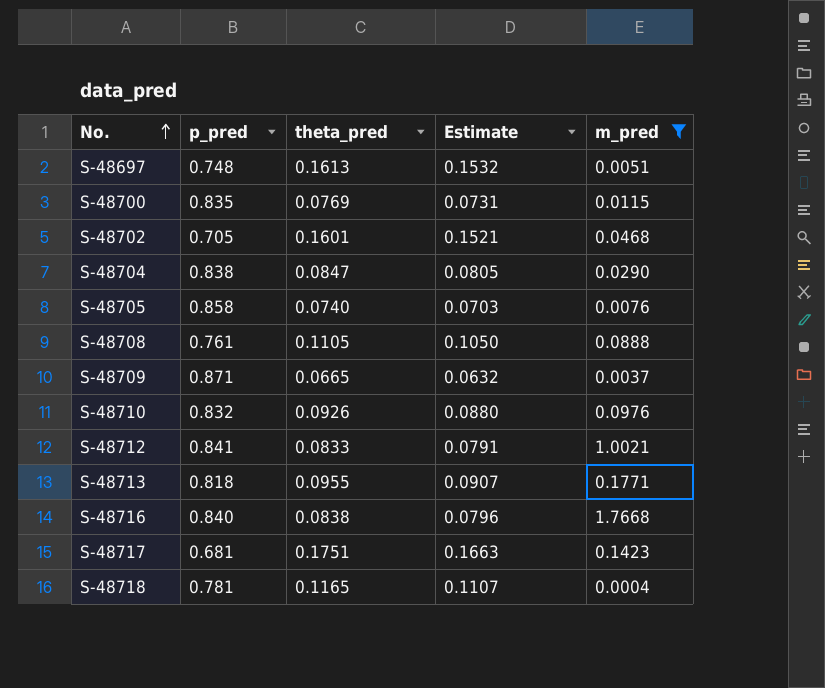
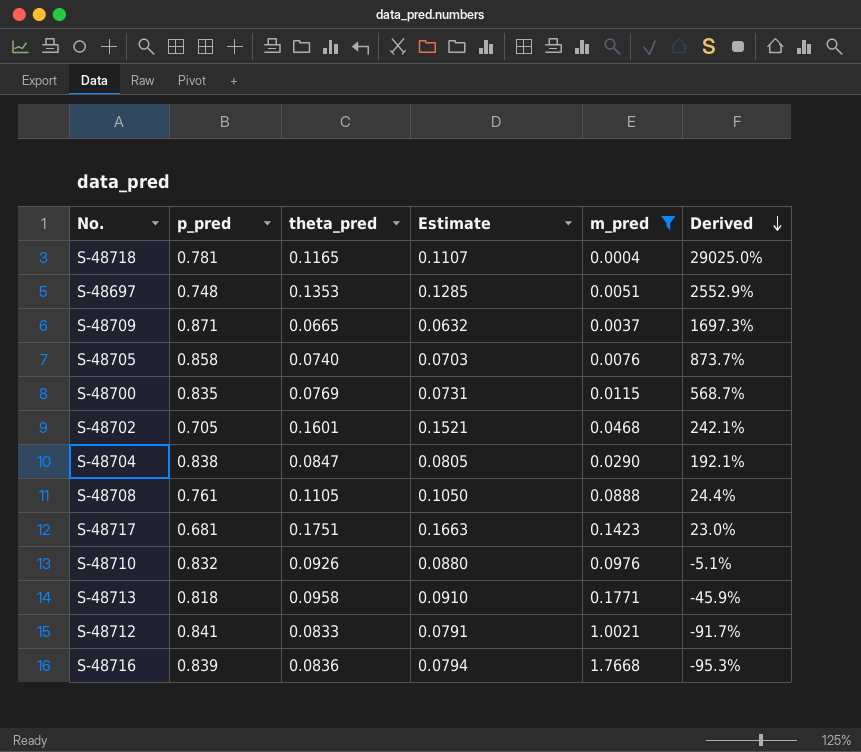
row order: No. ascending -> Derived descending
column Derived | formula: none -> ([theta_pred] - [m_pred]) / [m_pred]
S-48697 | theta_pred: 0.1613 -> 0.1353
S-48697 | Estimate: 0.1532 -> 0.1285
S-48713 | theta_pred: 0.0955 -> 0.0958
S-48713 | Estimate: 0.0907 -> 0.0910
S-48716 | p_pred: 0.840 -> 0.839
S-48716 | theta_pred: 0.0838 -> 0.0836
S-48716 | Estimate: 0.0796 -> 0.0794

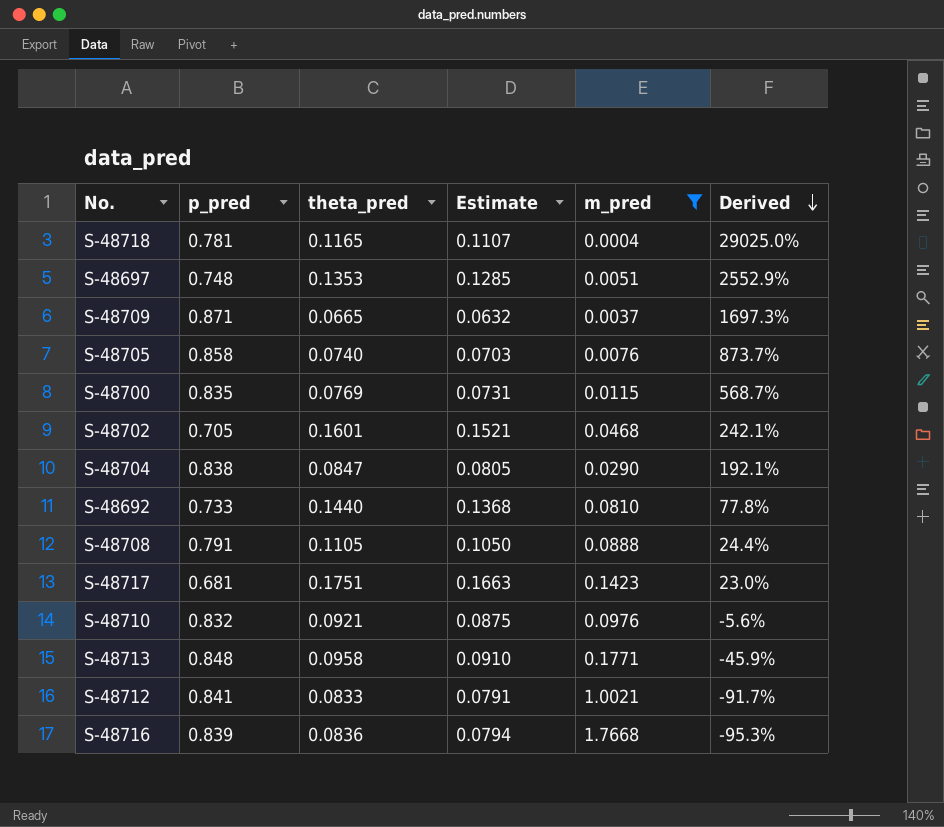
row S-48692: none -> 0.733 | 0.1440 | 0.1368 | 0.0810 | 77.8%
S-48708 | p_pred: 0.761 -> 0.791
S-48710 | theta_pred: 0.0926 -> 0.0921
S-48710 | Estimate: 0.0880 -> 0.0875
S-48710 | Derived: -5.1% -> -5.6%
S-48713 | p_pred: 0.818 -> 0.848

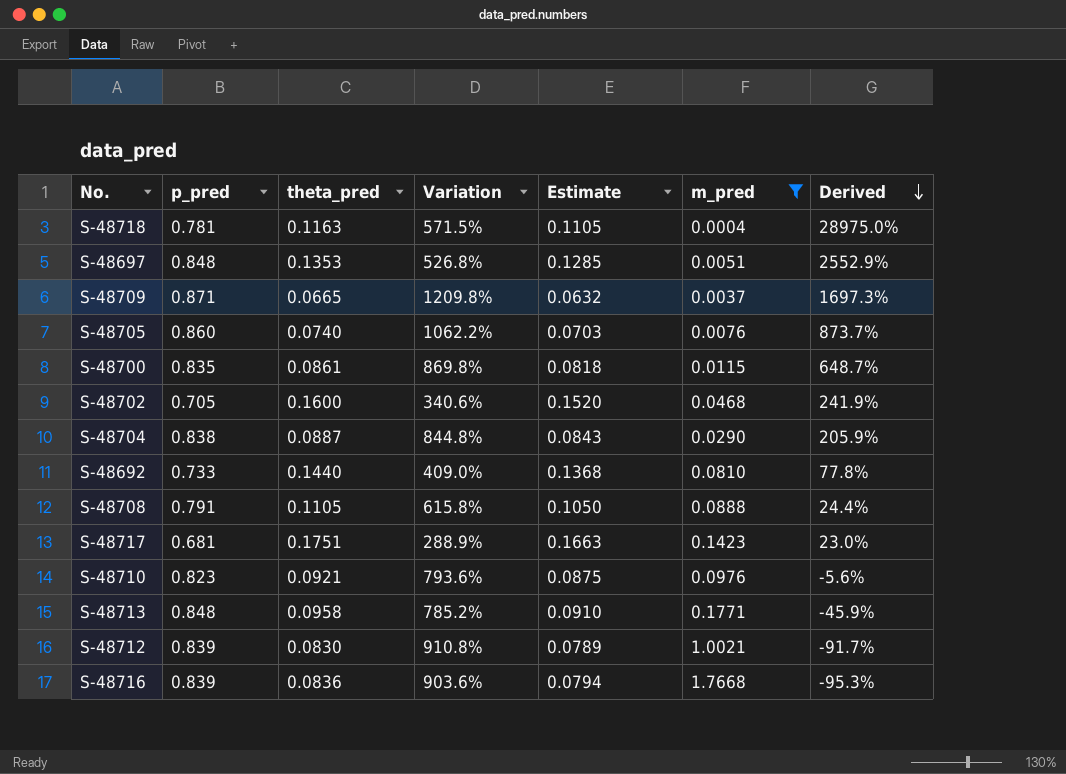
column Variation | formula: none -> ([p_pred] - [theta_pred]) / [theta_pred]
S-48718 | theta_pred: 0.1165 -> 0.1163
S-48718 | Estimate: 0.1107 -> 0.1105
S-48718 | Derived: 29025.0% -> 28975.0%
S-48697 | p_pred: 0.748 -> 0.848
S-48705 | p_pred: 0.858 -> 0.860
S-48700 | theta_pred: 0.0769 -> 0.0861
S-48700 | Estimate: 0.0731 -> 0.0818
S-48700 | Derived: 568.7% -> 648.7%
S-48702 | theta_pred: 0.1601 -> 0.1600
S-48702 | Estimate: 0.1521 -> 0.1520
S-48702 | Derived: 242.1% -> 241.9%
S-48704 | theta_pred: 0.0847 -> 0.0887
S-48704 | Estimate: 0.0805 -> 0.0843
S-48704 | Derived: 192.1% -> 205.9%
S-48710 | p_pred: 0.832 -> 0.823
S-48712 | p_pred: 0.841 -> 0.839
S-48712 | theta_pred: 0.0833 -> 0.0830
S-48712 | Estimate: 0.0791 -> 0.0789

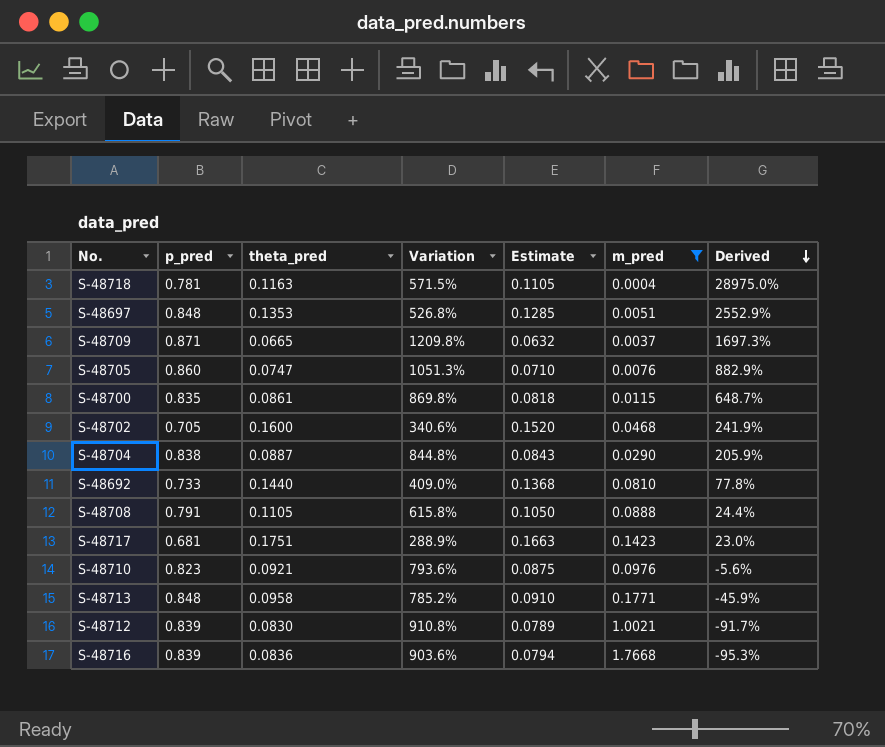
S-48705 | theta_pred: 0.0740 -> 0.0747
S-48705 | Variation: 1062.2% -> 1051.3%
S-48705 | Estimate: 0.0703 -> 0.0710
S-48705 | Derived: 873.7% -> 882.9%

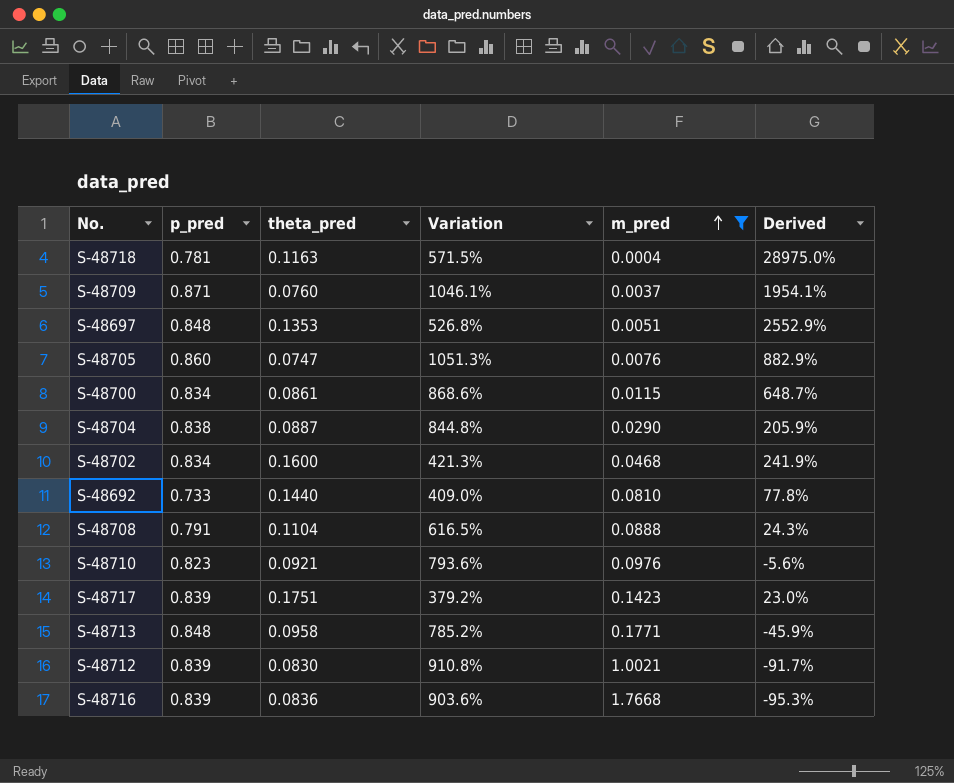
row order: Derived descending -> m_pred ascending
column Estimate | formula: [theta_pred] * 0.95 -> none
S-48709 | theta_pred: 0.0665 -> 0.0760
S-48709 | Variation: 1209.8% -> 1046.1%
S-48709 | Derived: 1697.3% -> 1954.1%
S-48700 | p_pred: 0.835 -> 0.834
S-48700 | Variation: 869.8% -> 868.6%
S-48702 | p_pred: 0.705 -> 0.834
S-48702 | Variation: 340.6% -> 421.3%
S-48708 | theta_pred: 0.1105 -> 0.1104
S-48708 | Variation: 615.8% -> 616.5%
S-48708 | Derived: 24.4% -> 24.3%
S-48717 | p_pred: 0.681 -> 0.839
S-48717 | Variation: 288.9% -> 379.2%

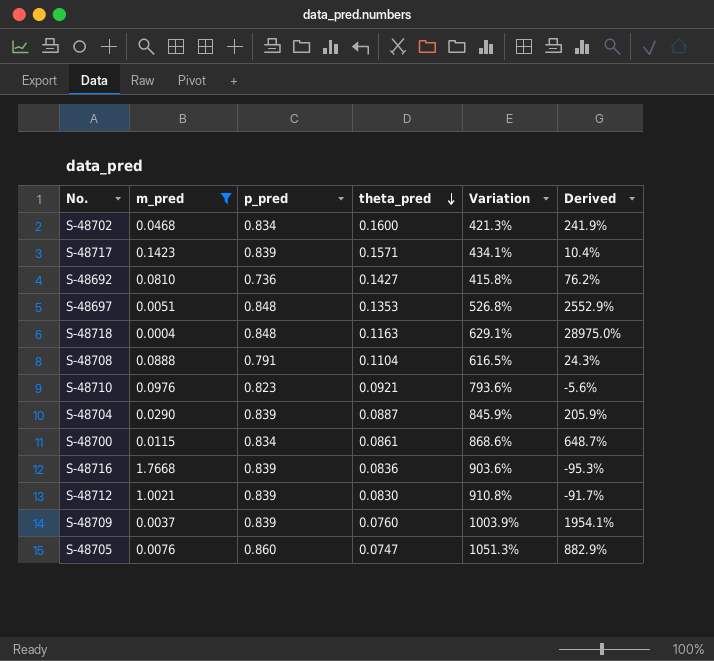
row order: m_pred ascending -> theta_pred descending
column m_pred | position: 5 -> 2
row S-48713: 0.848 | 0.0958 | 785.2% | 0.1771 | -45.9% -> none
S-48717 | theta_pred: 0.1751 -> 0.1571
S-48717 | Variation: 379.2% -> 434.1%
S-48717 | Derived: 23.0% -> 10.4%
S-48692 | p_pred: 0.733 -> 0.736
S-48692 | theta_pred: 0.1440 -> 0.1427
S-48692 | Variation: 409.0% -> 415.8%
S-48692 | Derived: 77.8% -> 76.2%
S-48718 | p_pred: 0.781 -> 0.848
S-48718 | Variation: 571.5% -> 629.1%
S-48704 | p_pred: 0.838 -> 0.839
S-48704 | Variation: 844.8% -> 845.9%
S-48709 | p_pred: 0.871 -> 0.839
S-48709 | Variation: 1046.1% -> 1003.9%

